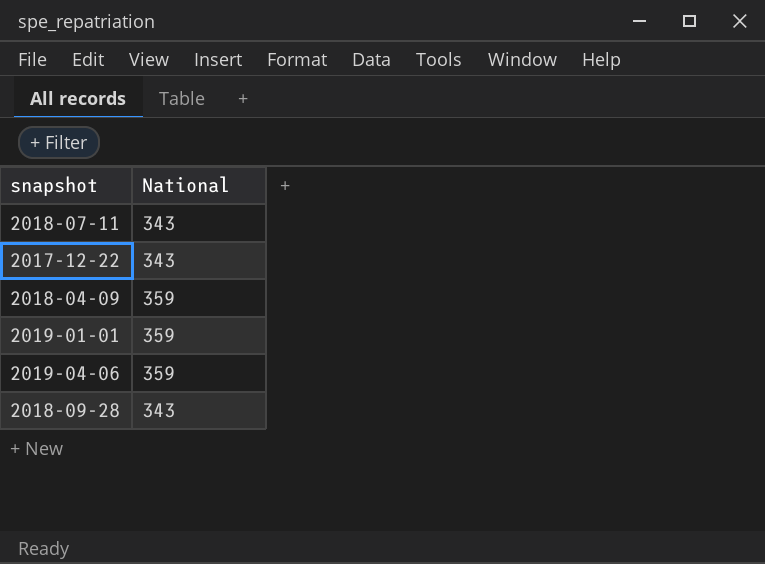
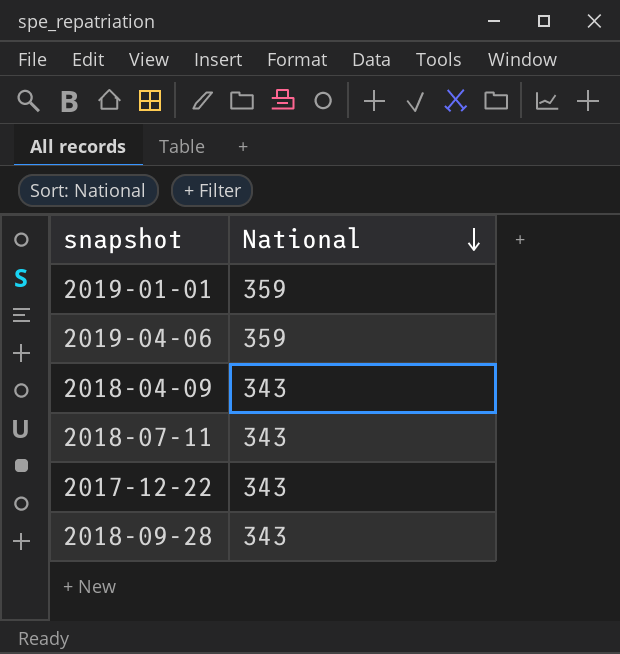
row order: none -> National descending
2018-04-09 | National: 359 -> 343

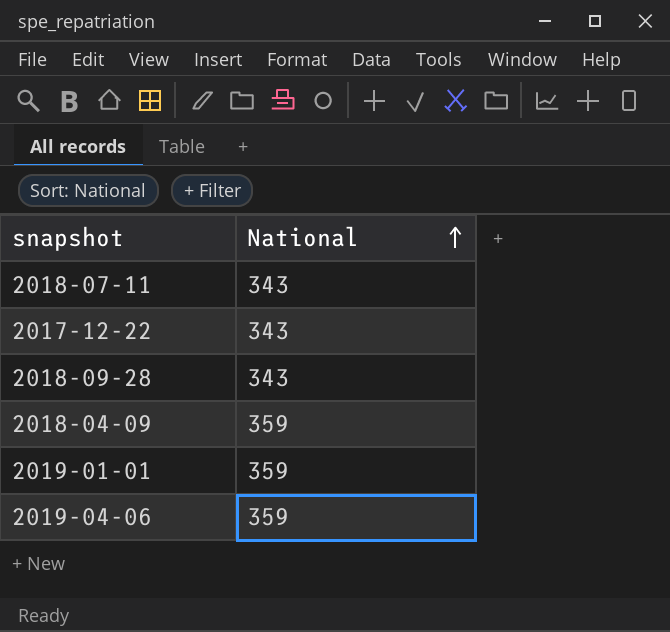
row order: National descending -> National ascending
2018-04-09 | National: 343 -> 359

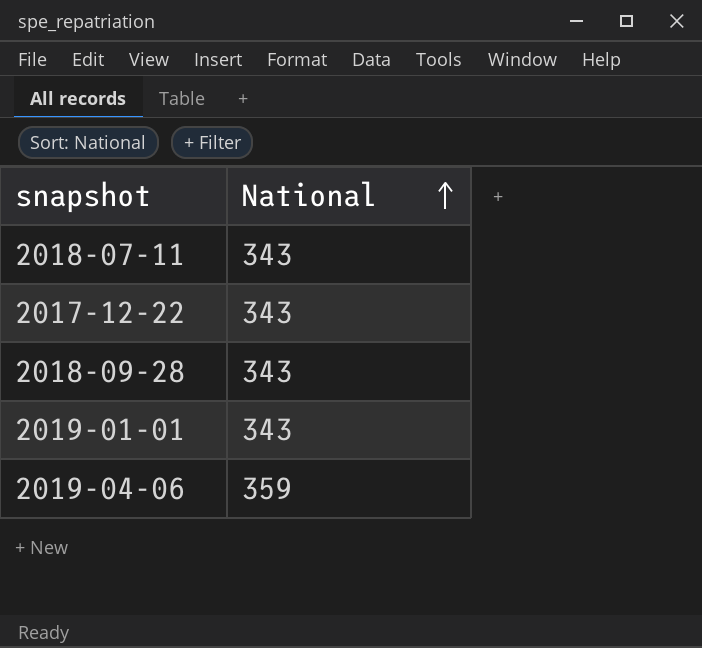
row 2018-04-09: 359 -> none
2019-01-01 | National: 359 -> 343

